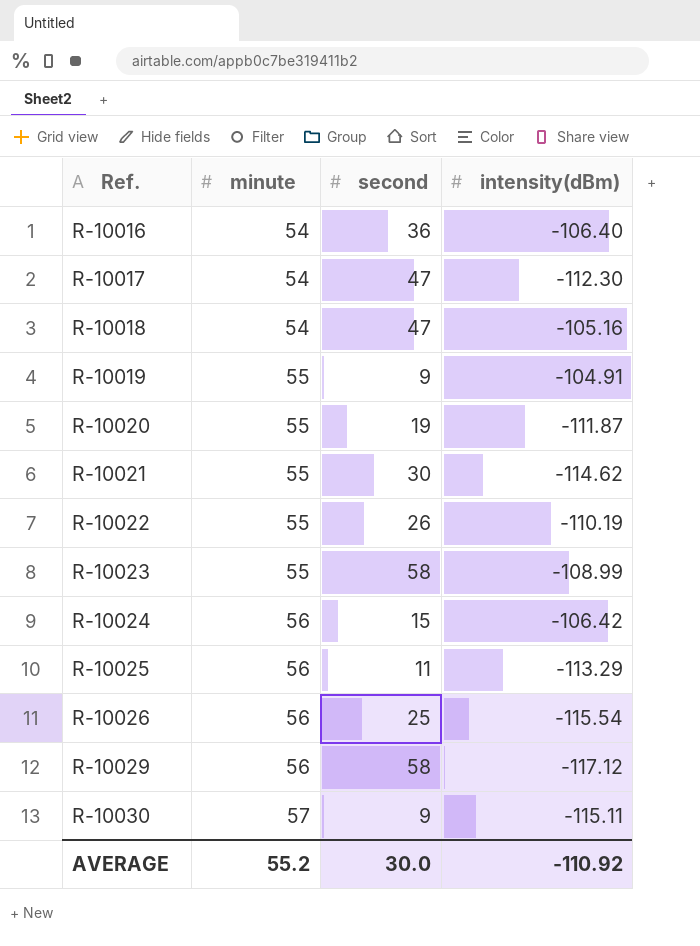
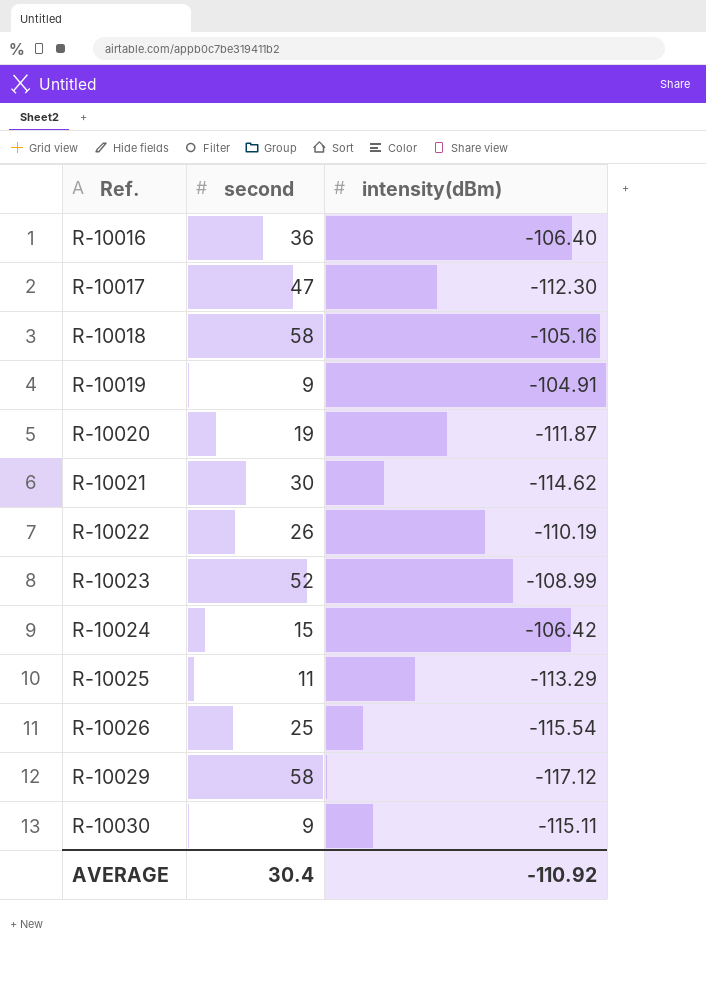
column minute | position: 2 -> none
R-10018 | second: 47 -> 58
R-10023 | second: 58 -> 52
AVERAGE | second: 30.0 -> 30.4

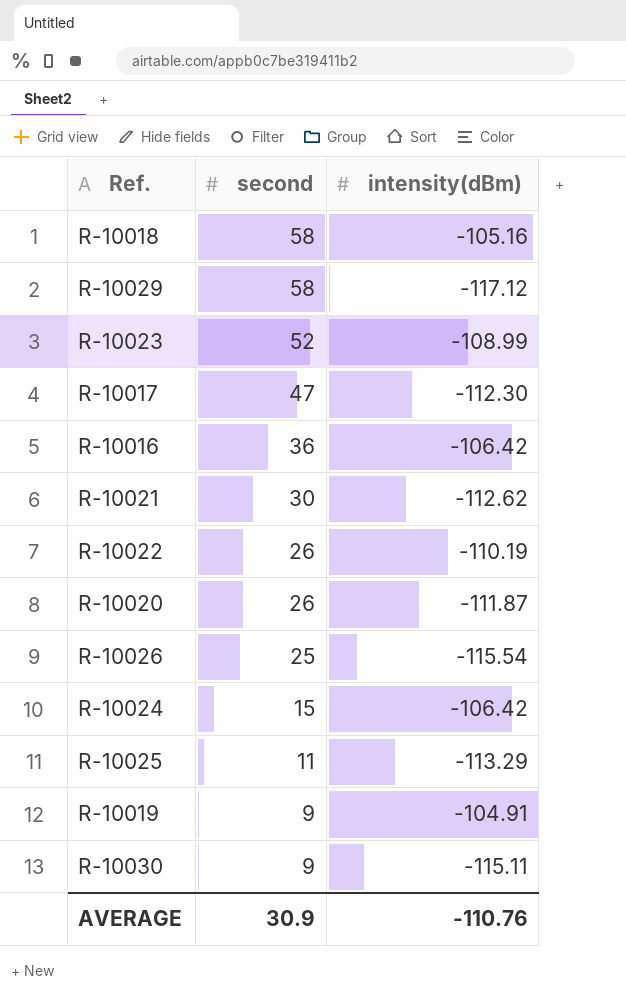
row order: Ref. ascending -> second descending
R-10016 | intensity(dBm): -106.40 -> -106.42
R-10021 | intensity(dBm): -114.62 -> -112.62
R-10020 | second: 19 -> 26
AVERAGE | second: 30.4 -> 30.9
AVERAGE | intensity(dBm): -110.92 -> -110.76

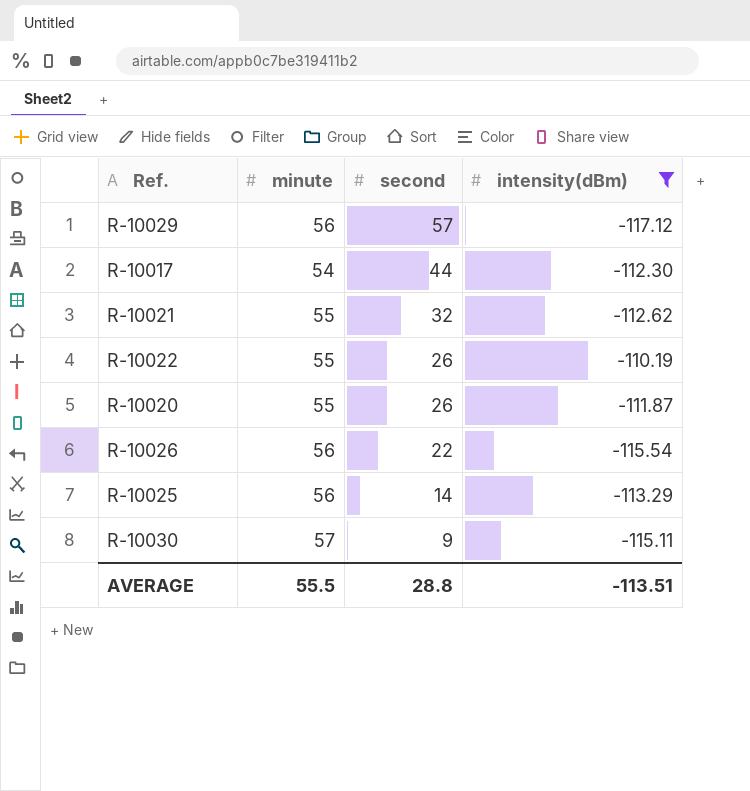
filter: none -> intensity(dBm) <= -110.19
column minute | position: none -> 2
R-10029 | second: 58 -> 57
R-10017 | second: 47 -> 44
R-10021 | second: 30 -> 32
R-10026 | second: 25 -> 22
R-10025 | second: 11 -> 14
AVERAGE | second: 30.9 -> 28.8
AVERAGE | intensity(dBm): -110.76 -> -113.51

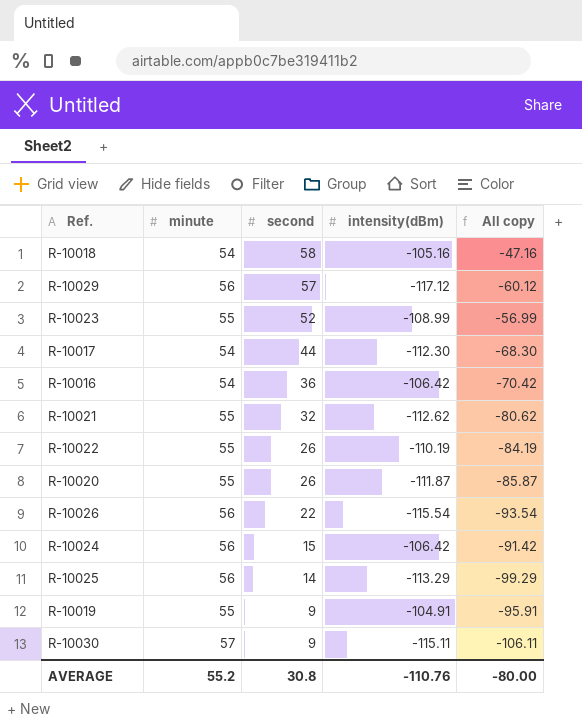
filter: intensity(dBm) <= -110.19 -> none
column All copy | formula: none -> [second] + [intensity(dBm)]
AVERAGE | minute: 55.5 -> 55.2
AVERAGE | second: 28.8 -> 30.8
AVERAGE | intensity(dBm): -113.51 -> -110.76

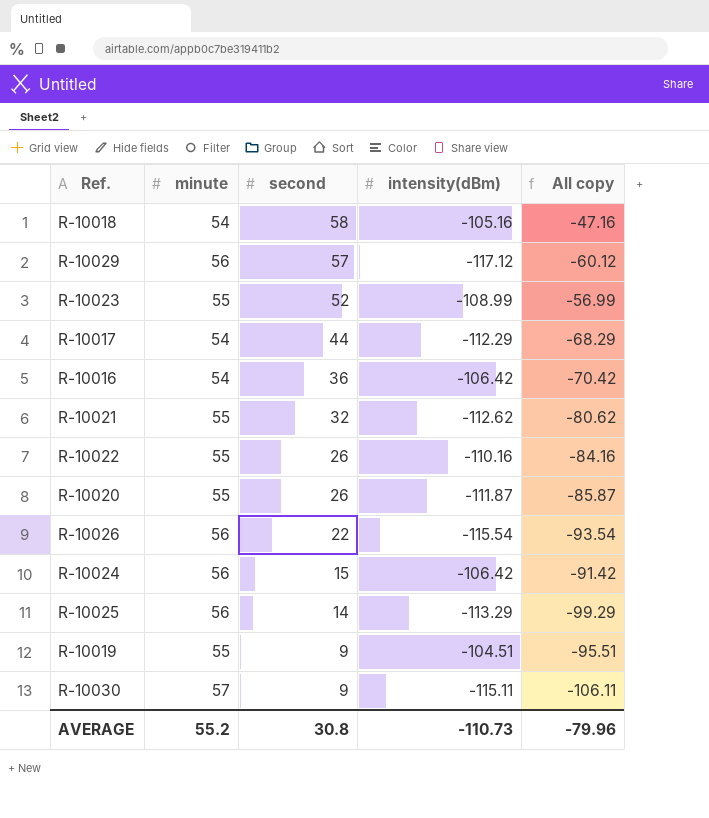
R-10017 | intensity(dBm): -112.30 -> -112.29
R-10017 | All copy: -68.30 -> -68.29
R-10022 | intensity(dBm): -110.19 -> -110.16
R-10022 | All copy: -84.19 -> -84.16
R-10019 | intensity(dBm): -104.91 -> -104.51
R-10019 | All copy: -95.91 -> -95.51
AVERAGE | intensity(dBm): -110.76 -> -110.73
AVERAGE | All copy: -80.00 -> -79.96

